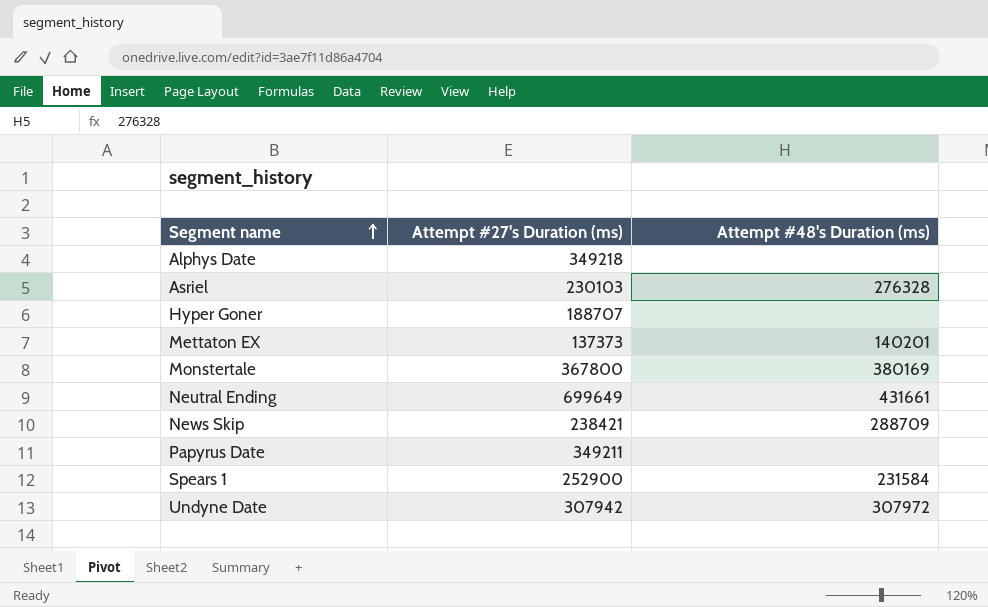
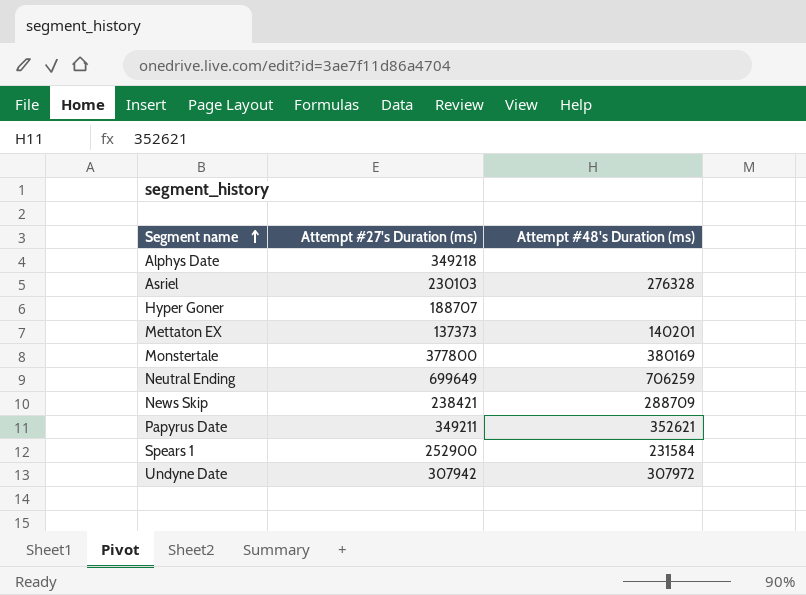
Monstertale | Attempt #27's Duration (ms): 367800 -> 377800
Neutral Ending | Attempt #48's Duration (ms): 431661 -> 706259
Papyrus Date | Attempt #48's Duration (ms): none -> 352621

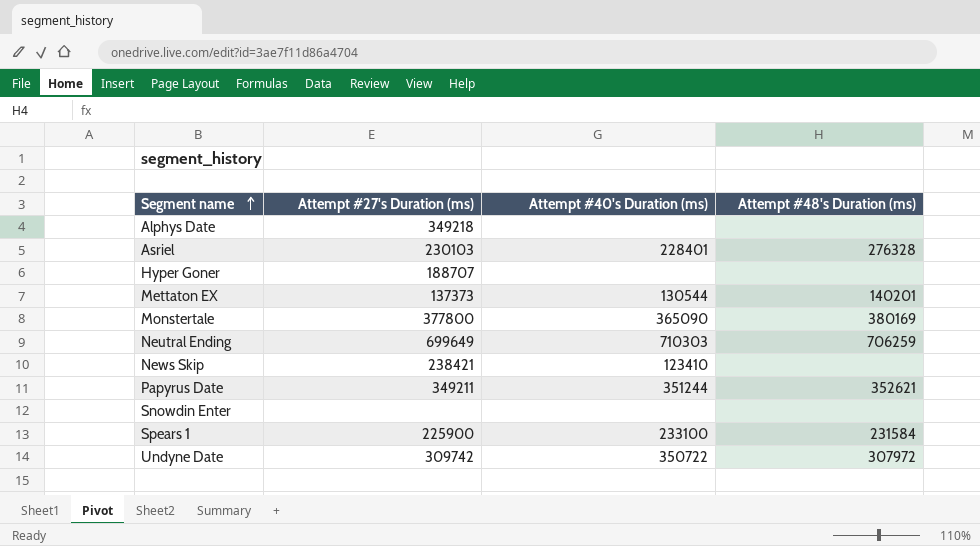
column Attempt #40's Duration (ms) | position: none -> 3
News Skip | Attempt #48's Duration (ms): 288709 -> none
row Snowdin Enter: none -> none | none | none
Spears 1 | Attempt #27's Duration (ms): 252900 -> 225900
Undyne Date | Attempt #27's Duration (ms): 307942 -> 309742

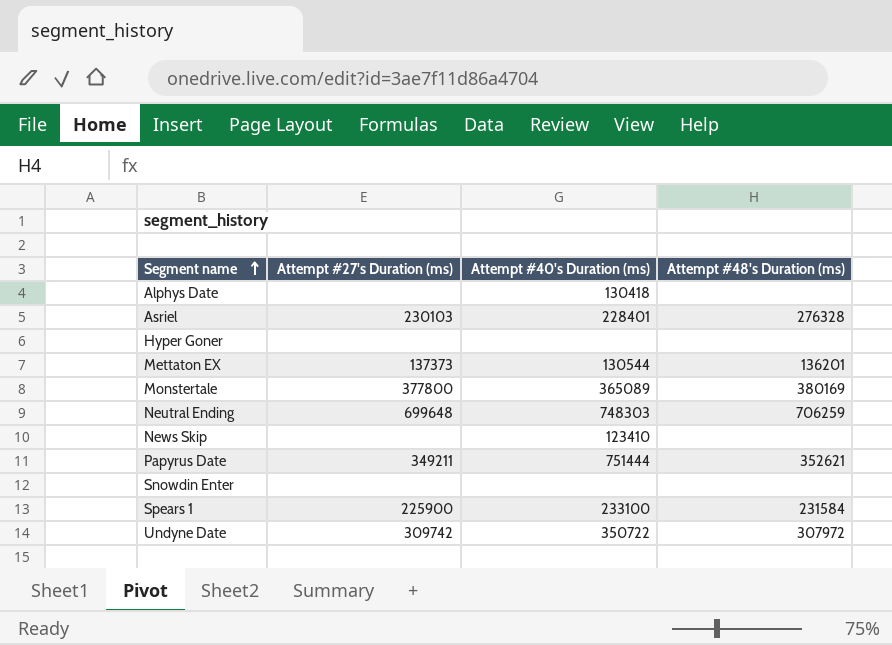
Alphys Date | Attempt #27's Duration (ms): 349218 -> none
Alphys Date | Attempt #40's Duration (ms): none -> 130418
Hyper Goner | Attempt #27's Duration (ms): 188707 -> none
Mettaton EX | Attempt #48's Duration (ms): 140201 -> 136201
Monstertale | Attempt #40's Duration (ms): 365090 -> 365089
Neutral Ending | Attempt #27's Duration (ms): 699649 -> 699648
Neutral Ending | Attempt #40's Duration (ms): 710303 -> 748303
News Skip | Attempt #27's Duration (ms): 238421 -> none
Papyrus Date | Attempt #40's Duration (ms): 351244 -> 751444

